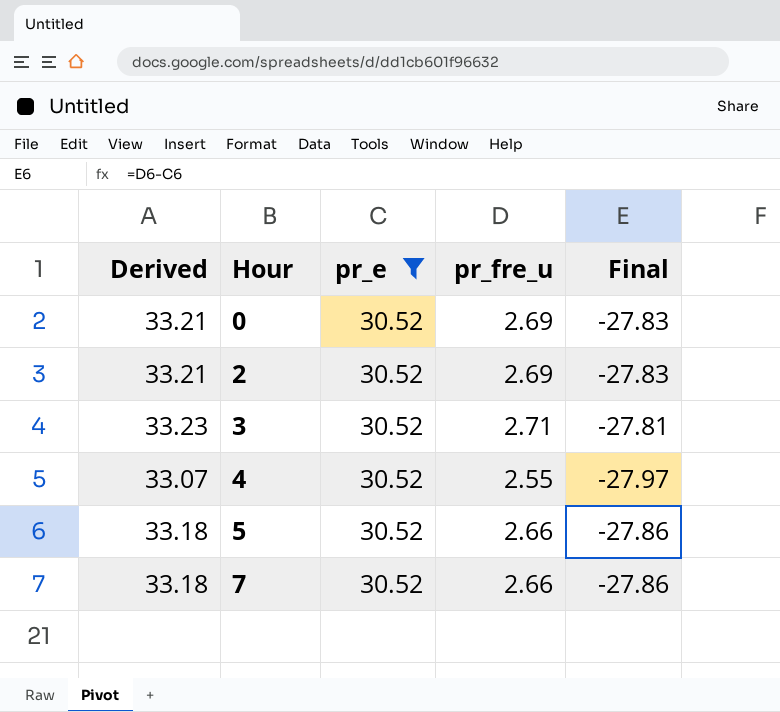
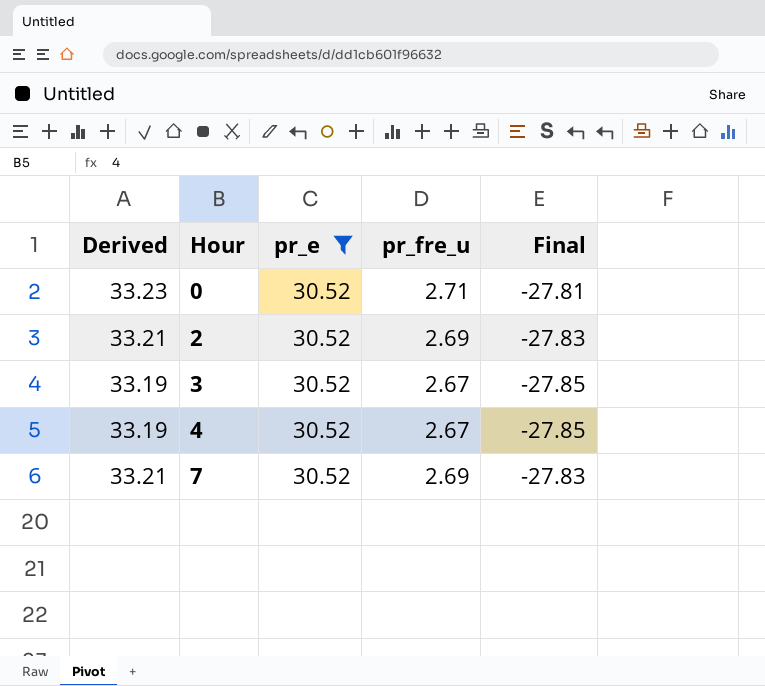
row 5: 33.18 | 30.52 | 2.66 | -27.86 -> none
0 | Derived: 33.21 -> 33.23
0 | pr_fre_u: 2.69 -> 2.71
0 | Final: -27.83 -> -27.81
3 | Derived: 33.23 -> 33.19
3 | pr_fre_u: 2.71 -> 2.67
3 | Final: -27.81 -> -27.85
4 | Derived: 33.07 -> 33.19
4 | pr_fre_u: 2.55 -> 2.67
4 | Final: -27.97 -> -27.85
7 | Derived: 33.18 -> 33.21
7 | pr_fre_u: 2.66 -> 2.69
7 | Final: -27.86 -> -27.83

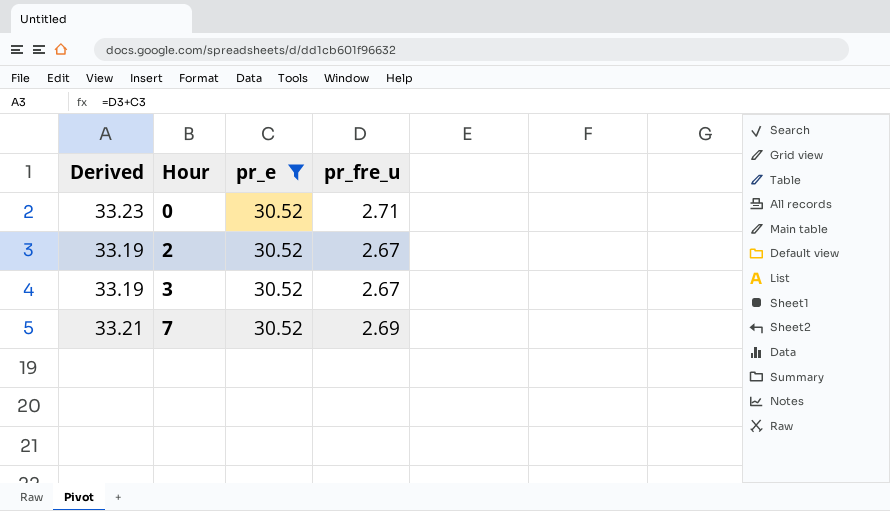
column Final | formula: [pr_fre_u] - [pr_e] -> none
row 4: 33.19 | 30.52 | 2.67 | -27.85 -> none
2 | Derived: 33.21 -> 33.19
2 | pr_fre_u: 2.69 -> 2.67

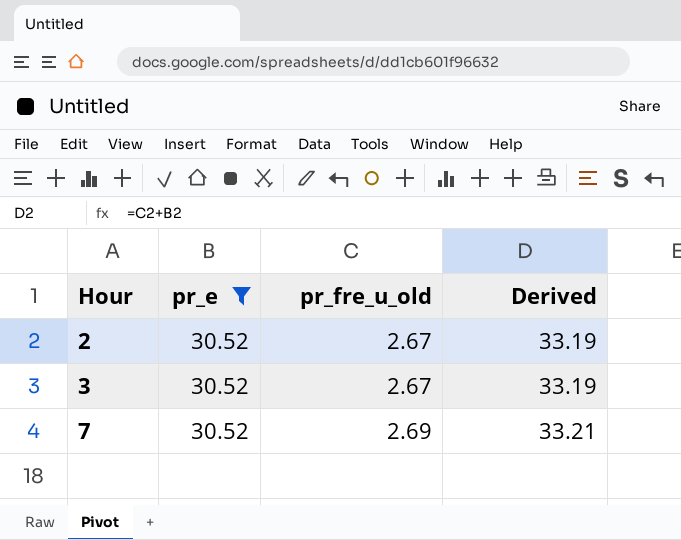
column name: pr_fre_u -> pr_fre_u_old
column Derived | position: 1 -> 4
row 0: 33.23 | 30.52 | 2.71 -> none

